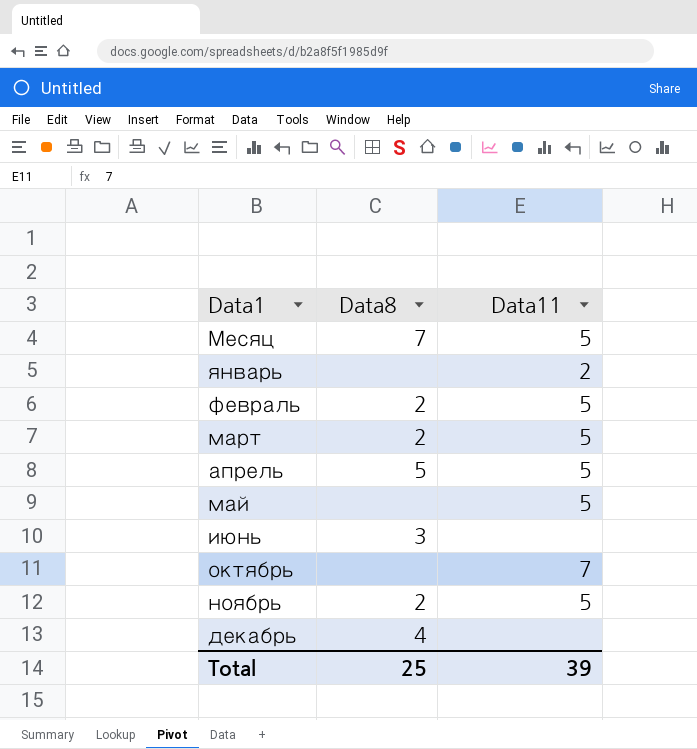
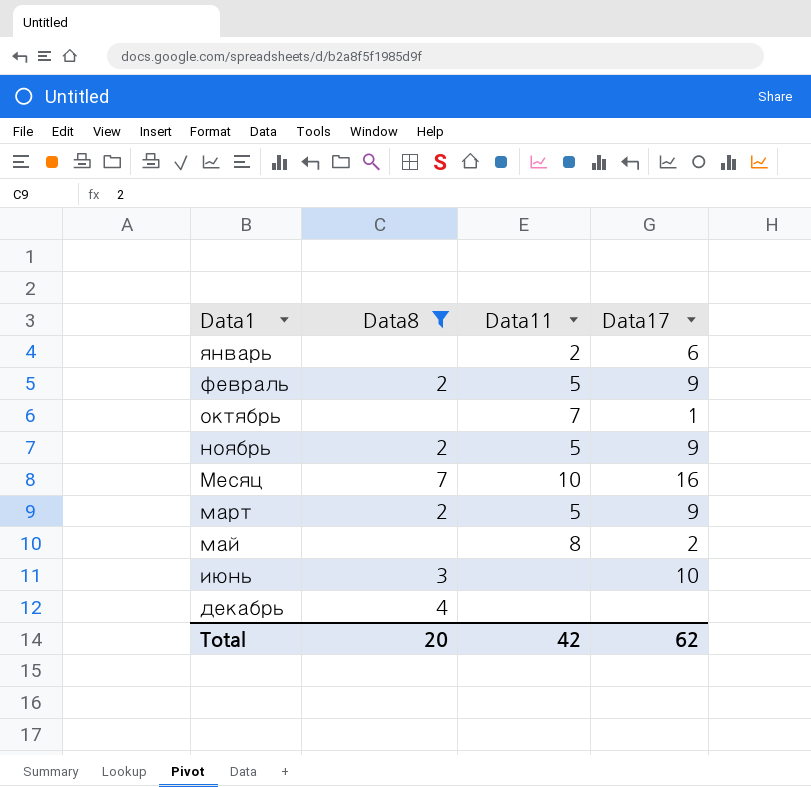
filter: none -> Data8 != 5
row order: none -> Data1 descending
column Data17 | position: none -> 4
Месяц | Data11: 5 -> 10
май | Data11: 5 -> 8
Total | Data8: 25 -> 20
Total | Data11: 39 -> 42

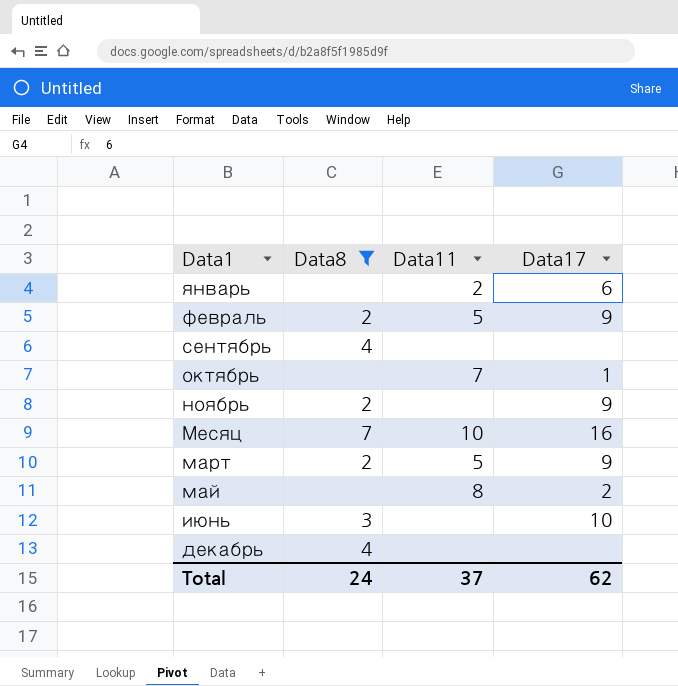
row сентябрь: none -> 4 | none | none
ноябрь | Data11: 5 -> none
Total | Data8: 20 -> 24
Total | Data11: 42 -> 37

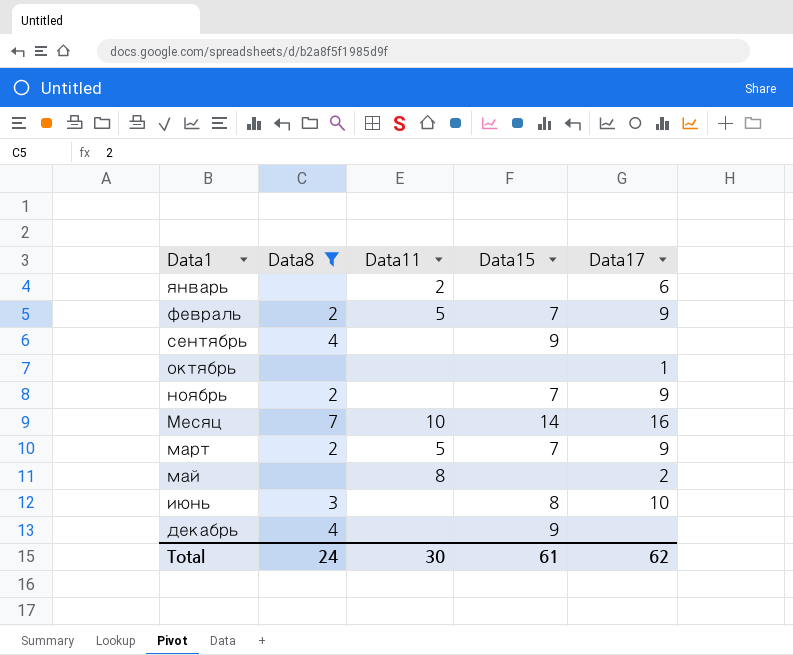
column Data15 | position: none -> 4
октябрь | Data11: 7 -> none
Total | Data11: 37 -> 30

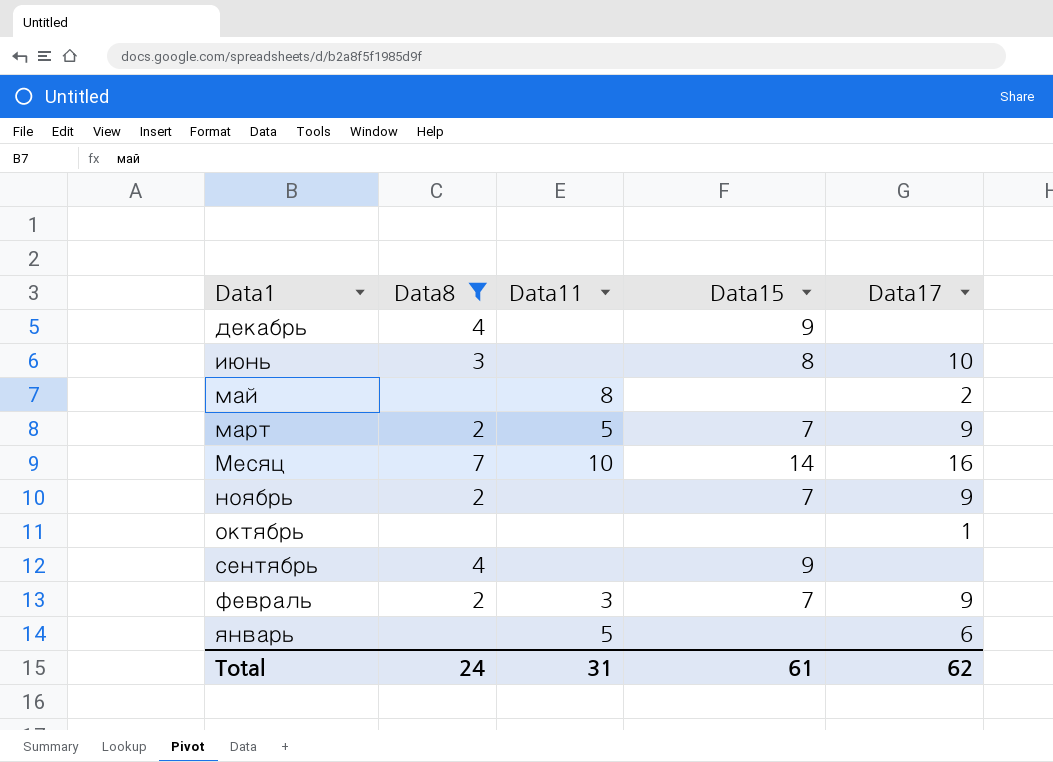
row order: Data1 descending -> Data1 ascending
февраль | Data11: 5 -> 3
январь | Data11: 2 -> 5
Total | Data11: 30 -> 31

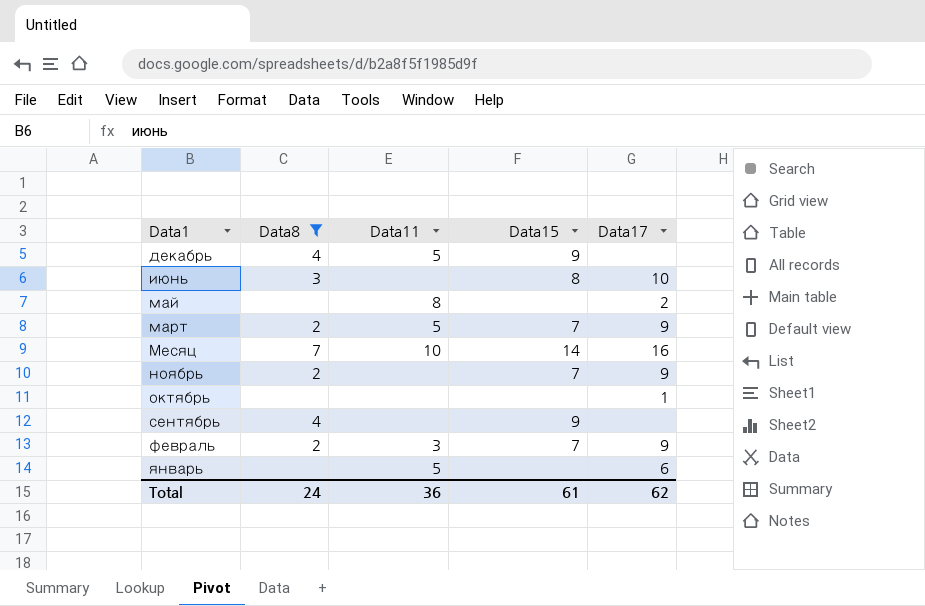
декабрь | Data11: none -> 5
Total | Data11: 31 -> 36

